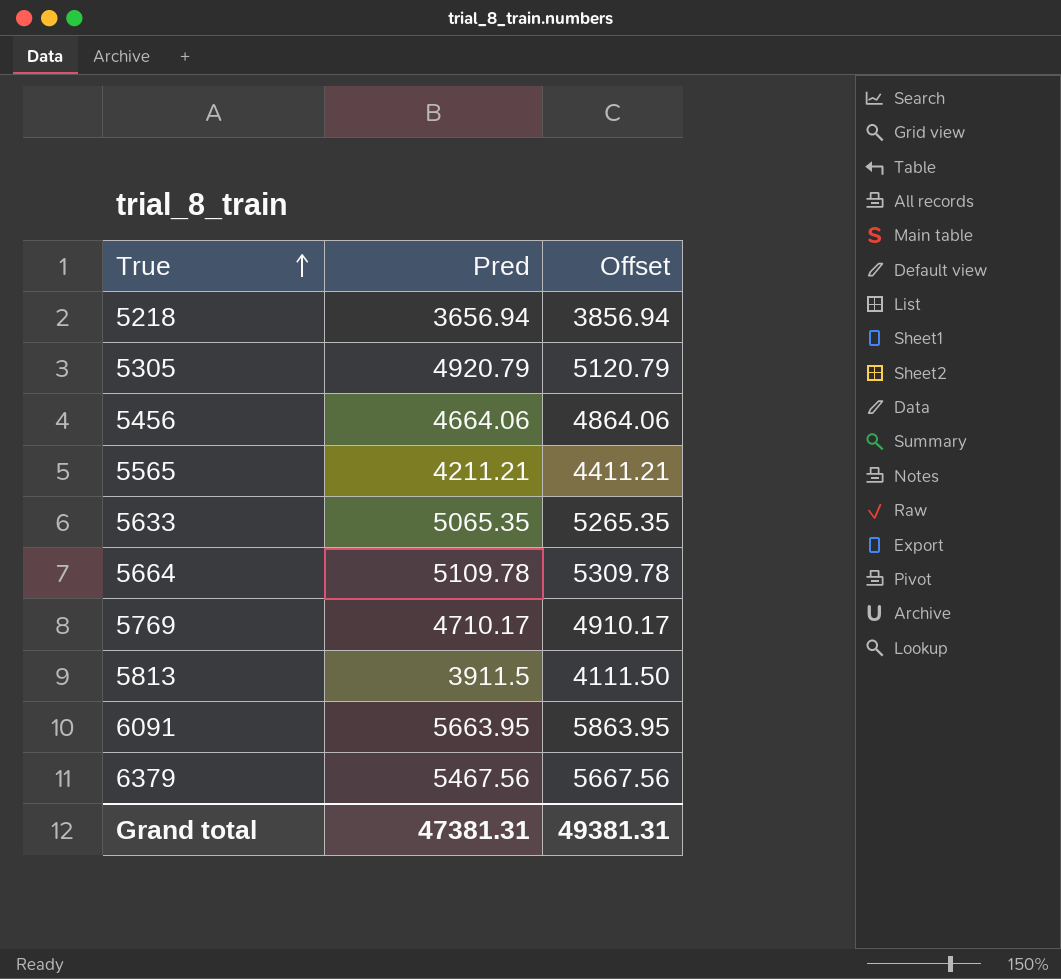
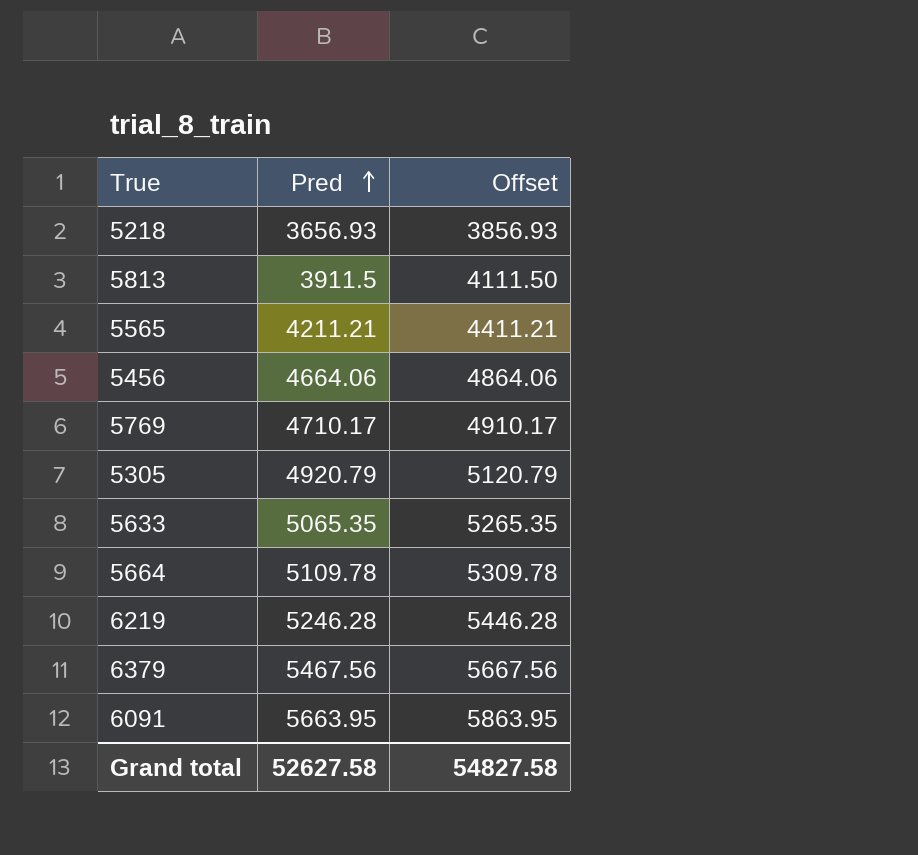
row order: True ascending -> Pred ascending
5218 | Pred: 3656.94 -> 3656.93
5218 | Offset: 3856.94 -> 3856.93
row 6219: none -> 5246.28 | 5446.28
Grand total | Pred: 47381.31 -> 52627.58
Grand total | Offset: 49381.31 -> 54827.58

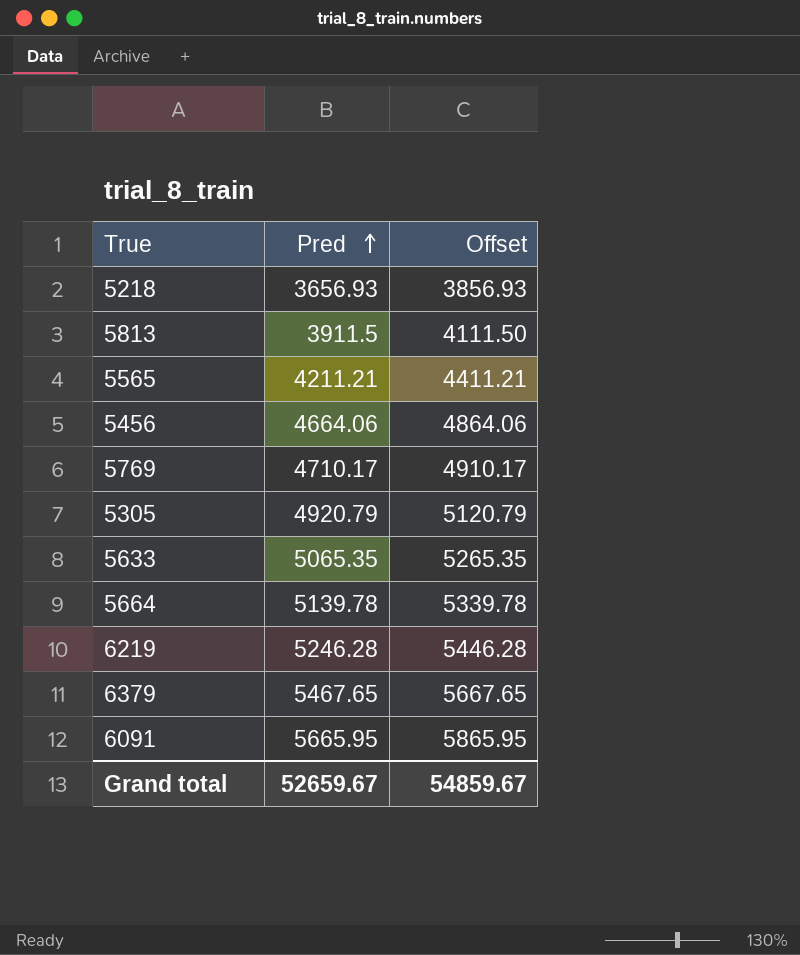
5664 | Pred: 5109.78 -> 5139.78
5664 | Offset: 5309.78 -> 5339.78
6379 | Pred: 5467.56 -> 5467.65
6379 | Offset: 5667.56 -> 5667.65
6091 | Pred: 5663.95 -> 5665.95
6091 | Offset: 5863.95 -> 5865.95
Grand total | Pred: 52627.58 -> 52659.67
Grand total | Offset: 54827.58 -> 54859.67

